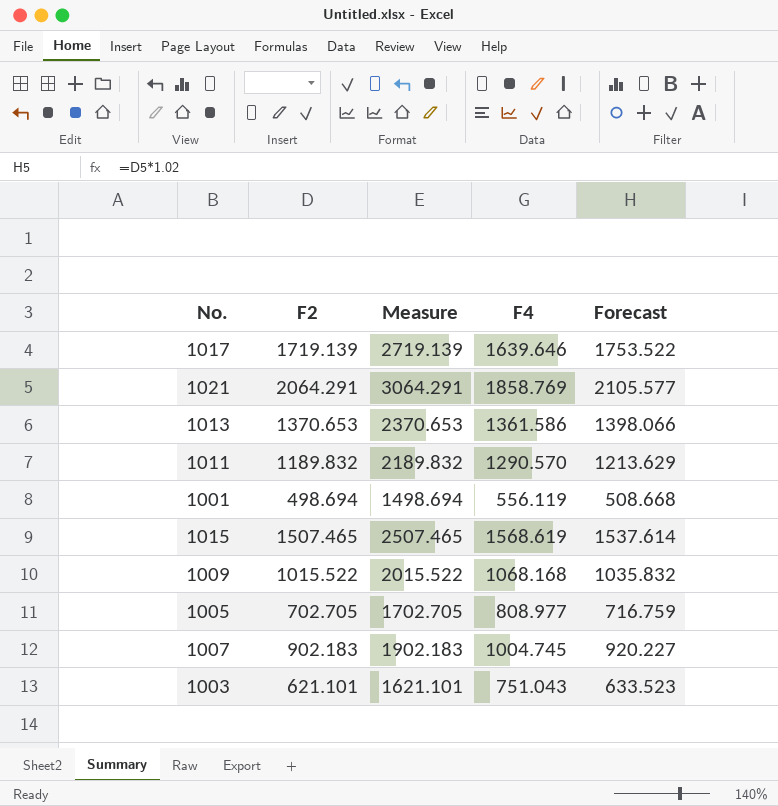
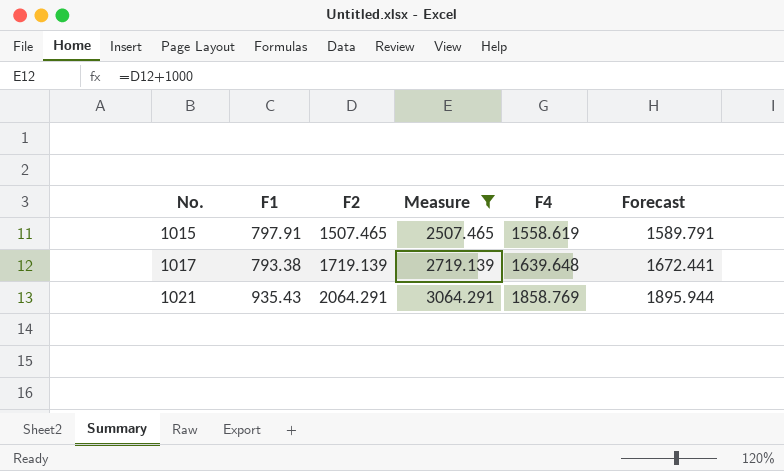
filter: none -> Measure >= 2507.465
row order: none -> No. ascending
column F1 | position: none -> 2
column Forecast | formula: [F2] * 1.02 -> [F4] * 1.02
1015 | F4: 1568.619 -> 1558.619
1017 | F4: 1639.646 -> 1639.648

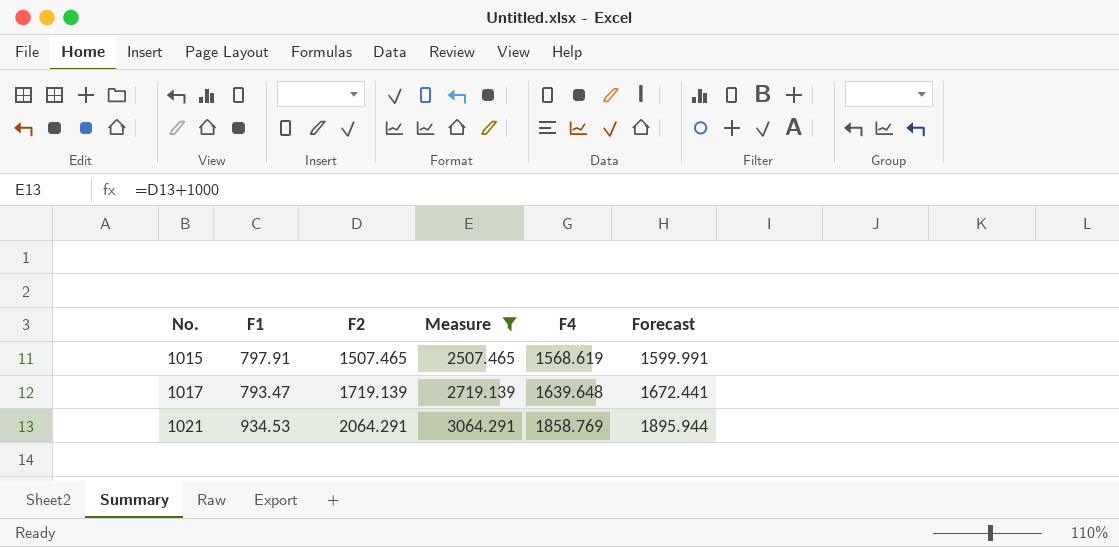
1015 | F4: 1558.619 -> 1568.619
1015 | Forecast: 1589.791 -> 1599.991
1017 | F1: 793.38 -> 793.47
1021 | F1: 935.43 -> 934.53

